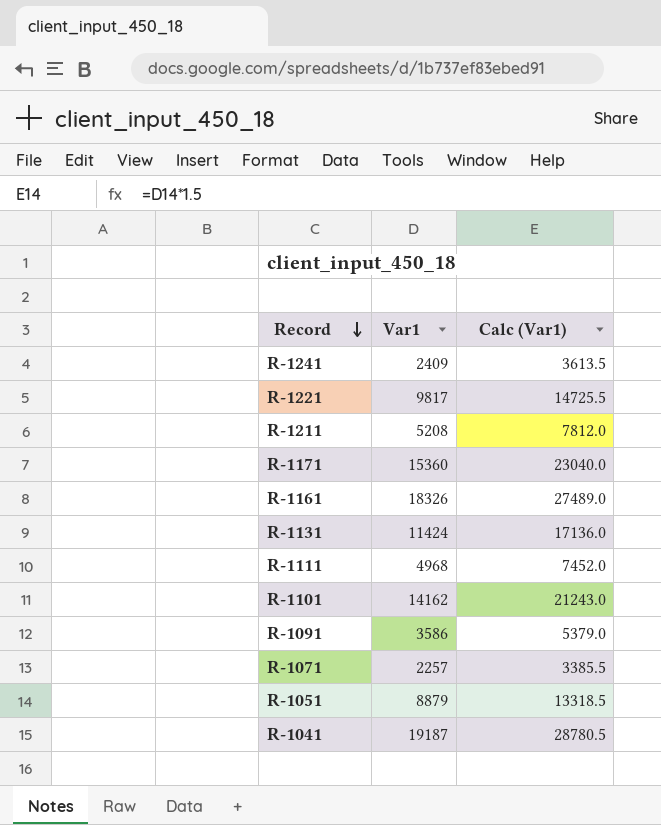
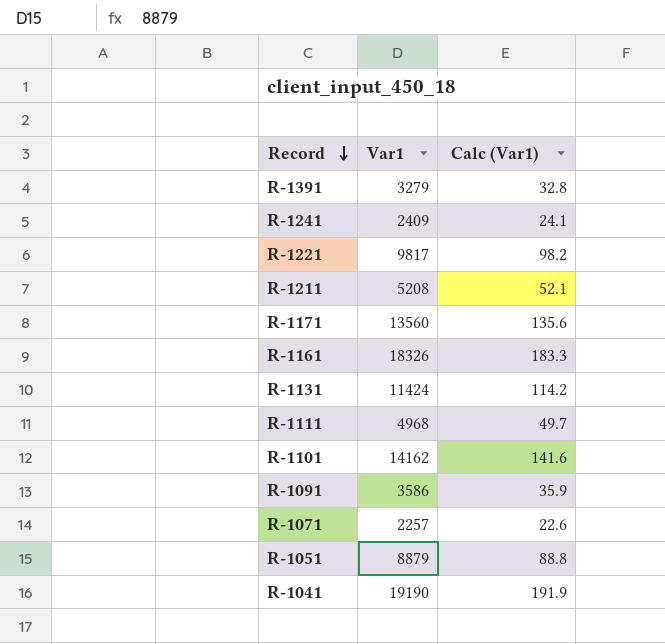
column Calc (Var1) | formula: [Var1] * 1.5 -> [Var1] * 0.01
row R-1391: none -> 3279 | 32.8
R-1171 | Var1: 15360 -> 13560
R-1041 | Var1: 19187 -> 19190

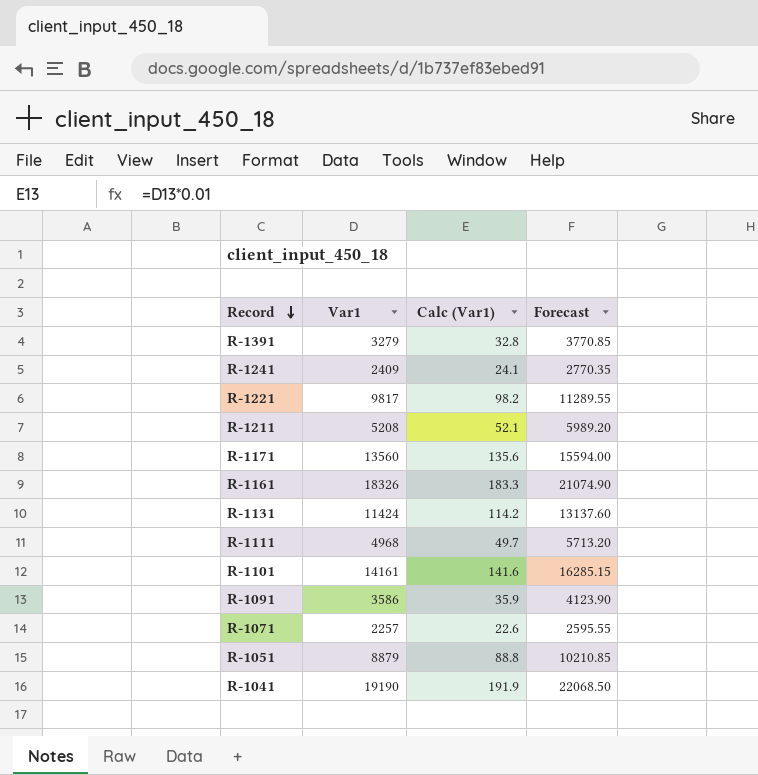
column Forecast | formula: none -> [Var1] * 1.15
R-1101 | Var1: 14162 -> 14161

